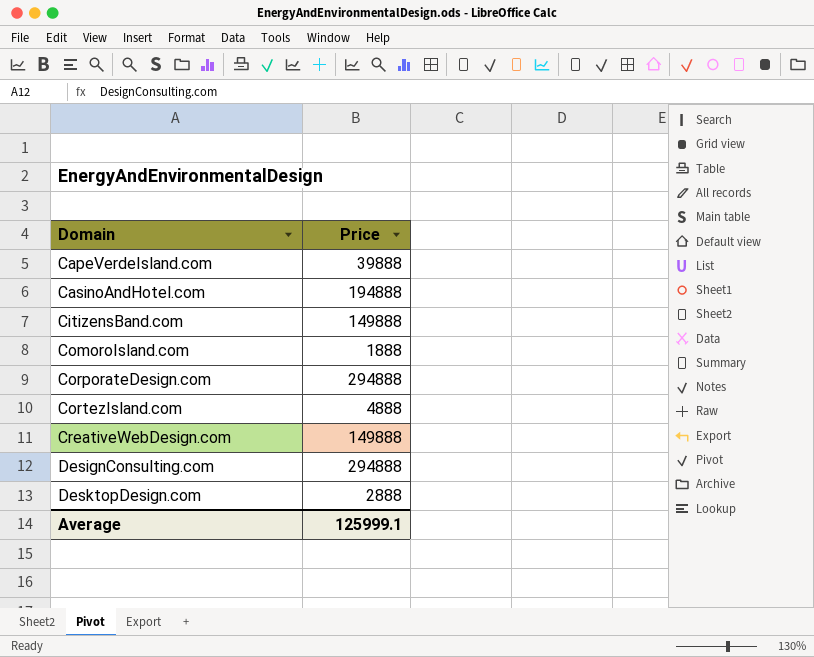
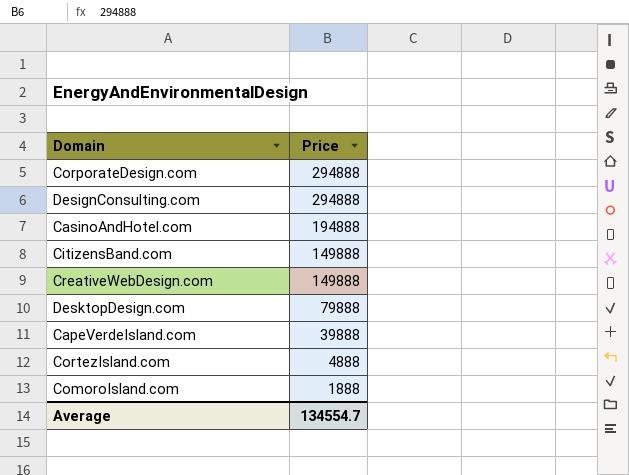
row order: Domain ascending -> Price descending
DesktopDesign.com | Price: 2888 -> 79888
Average | Price: 125999.1 -> 134554.7

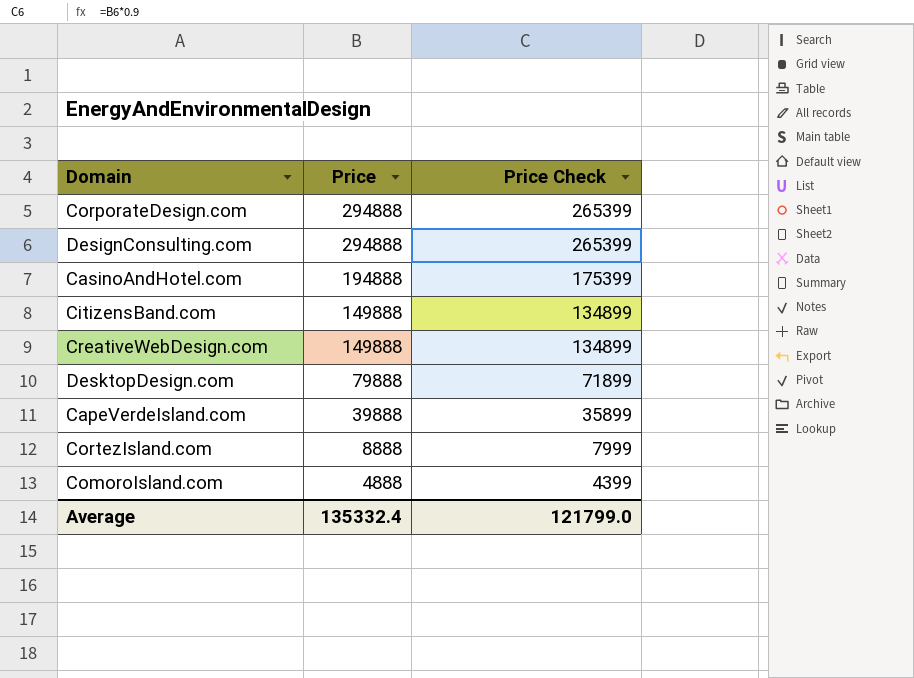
column Price Check | formula: none -> [Price] * 0.9
CortezIsland.com | Price: 4888 -> 8888
ComoroIsland.com | Price: 1888 -> 4888
Average | Price: 134554.7 -> 135332.4

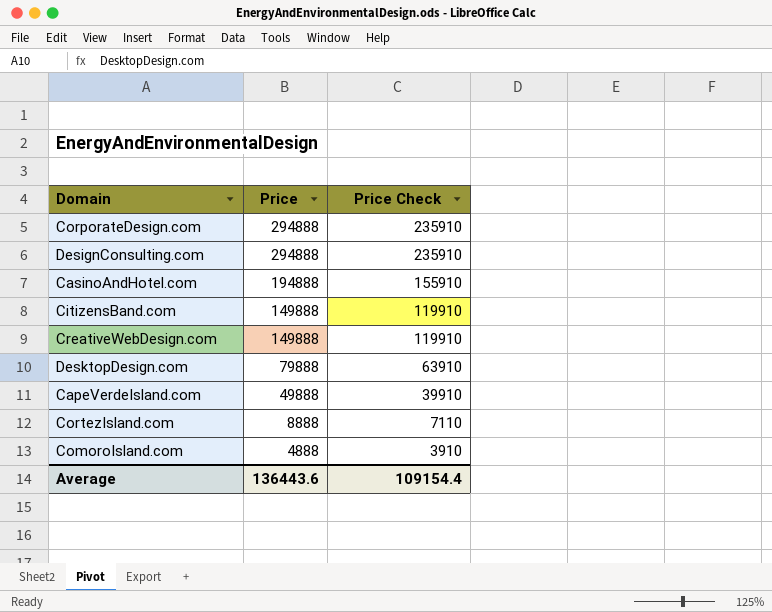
column Price Check | formula: [Price] * 0.9 -> [Price] * 0.8
CapeVerdeIsland.com | Price: 39888 -> 49888
Average | Price: 135332.4 -> 136443.6
Average | Price Check: 121799.0 -> 109154.4

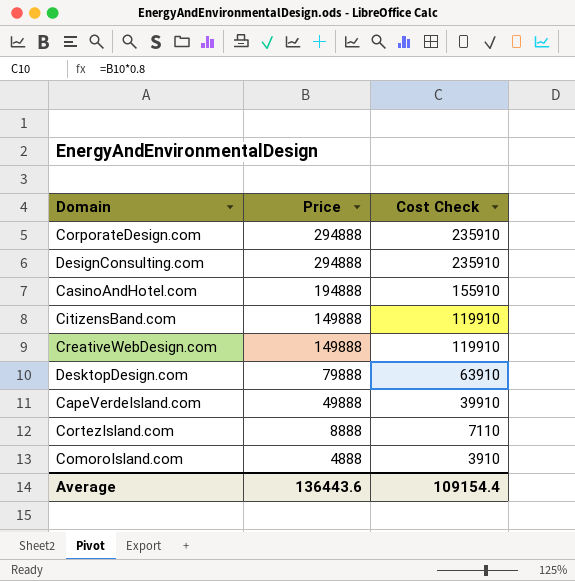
column name: Price Check -> Cost Check

